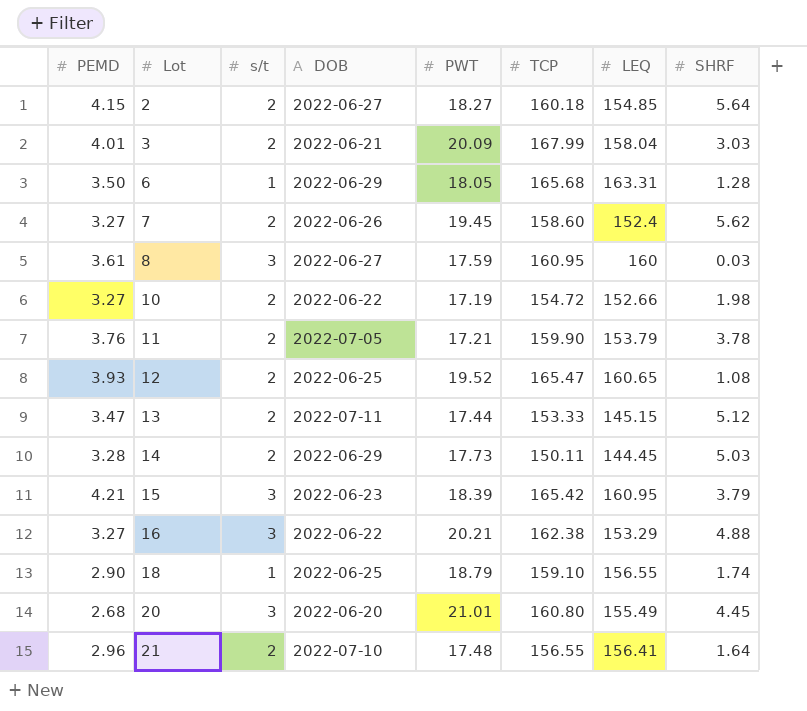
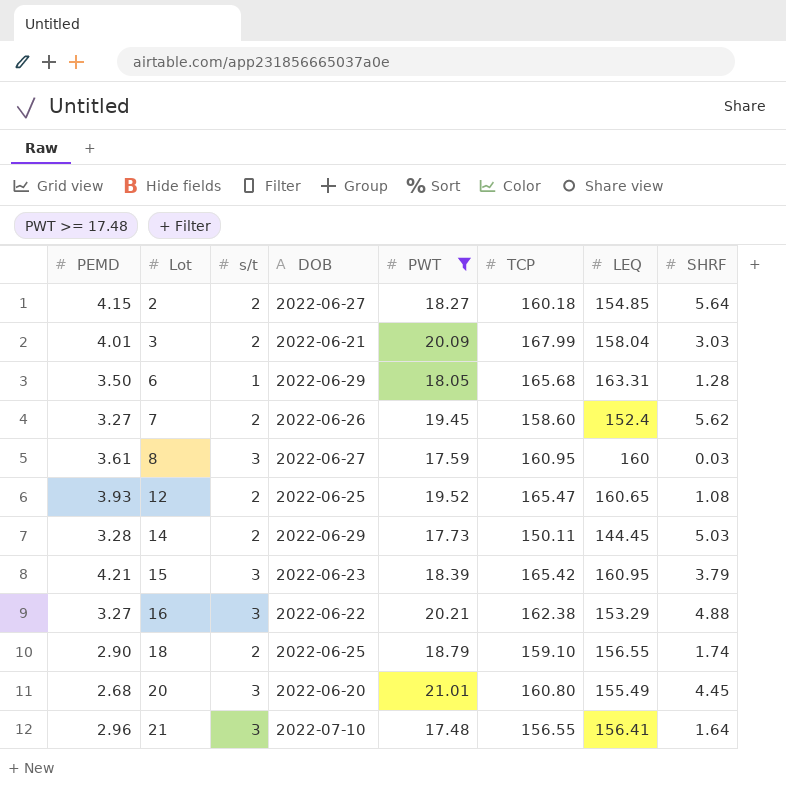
filter: none -> PWT >= 17.48
18 | s/t: 1 -> 2
21 | s/t: 2 -> 3

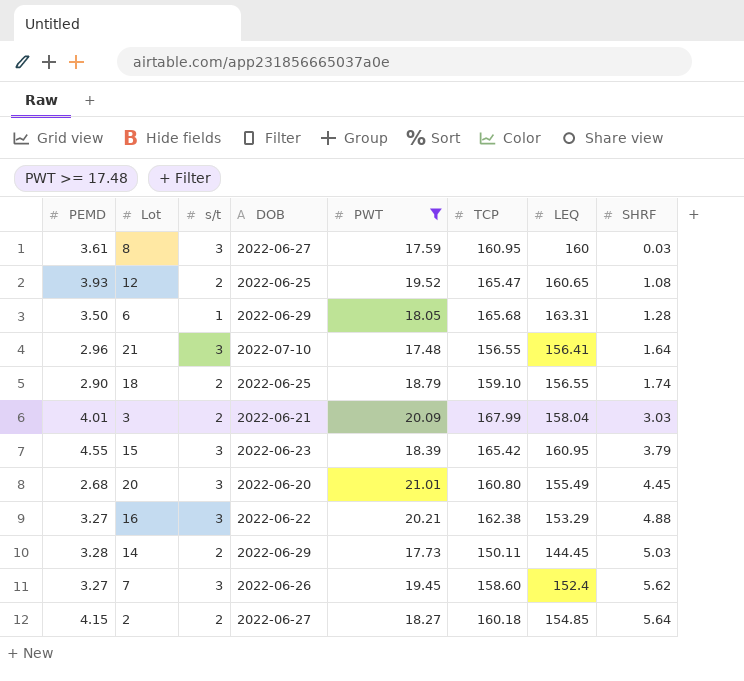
row order: Lot ascending -> SHRF ascending
15 | PEMD: 4.21 -> 4.55
7 | s/t: 2 -> 3

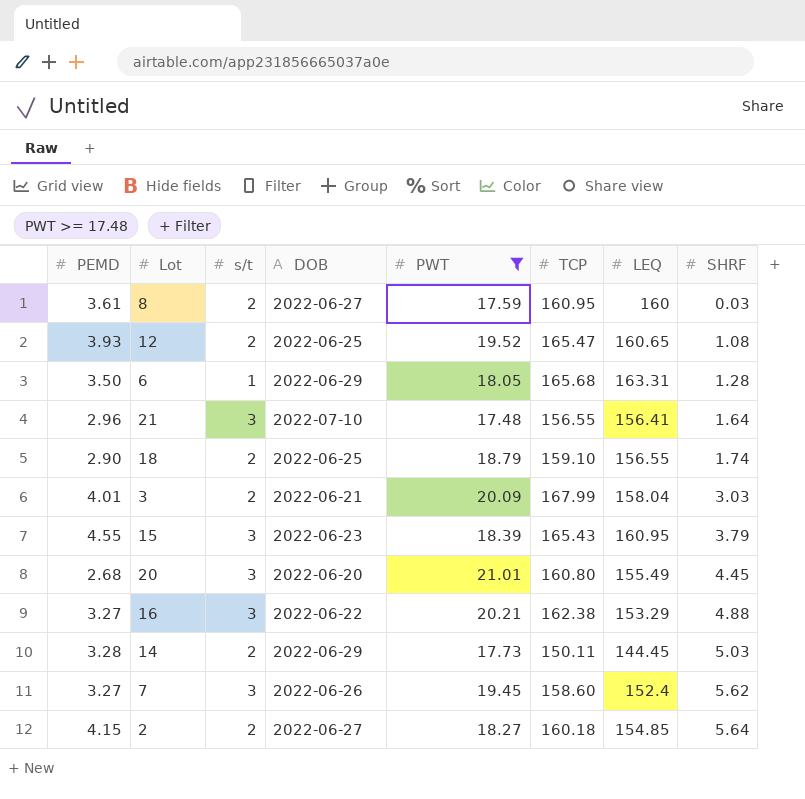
8 | s/t: 3 -> 2
15 | TCP: 165.42 -> 165.43

